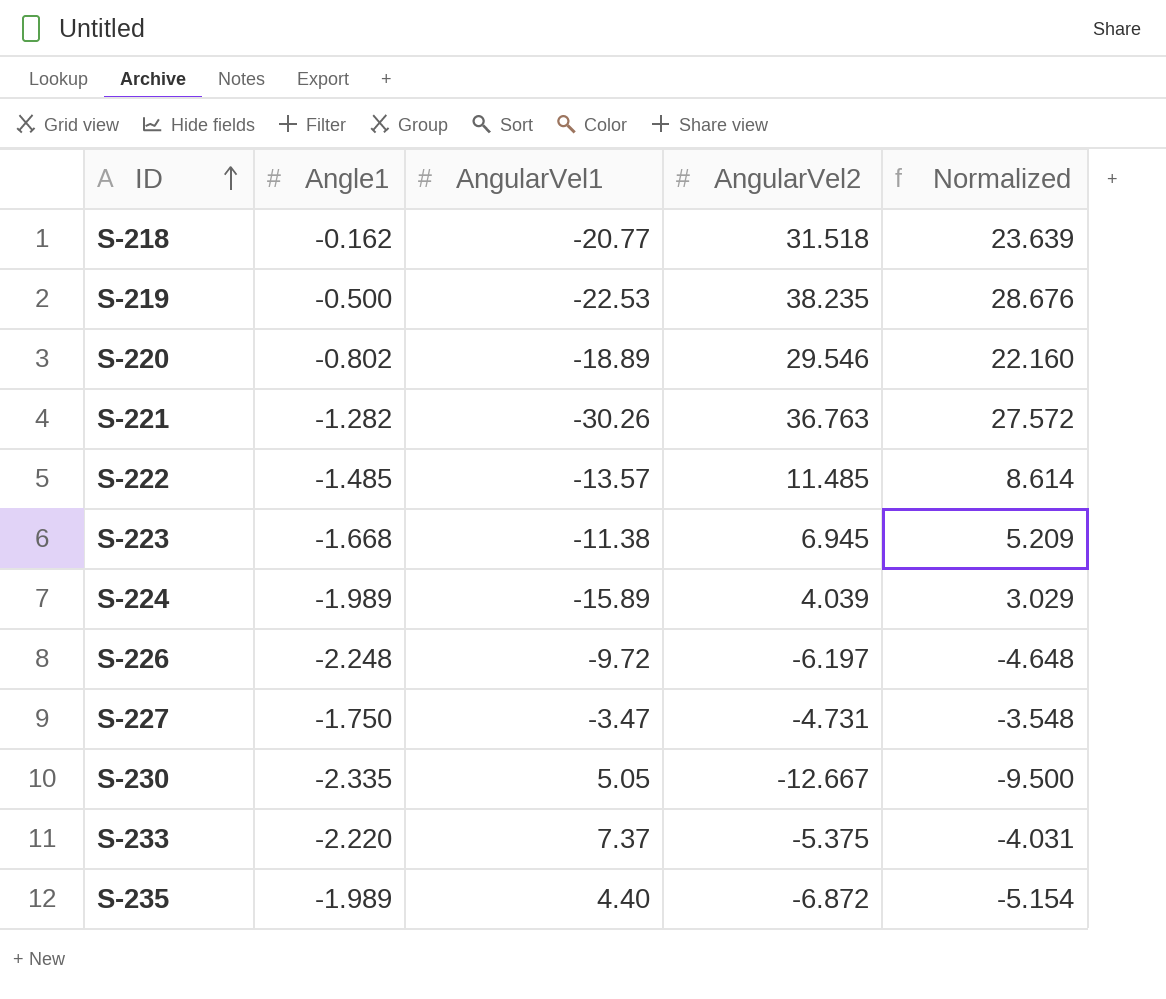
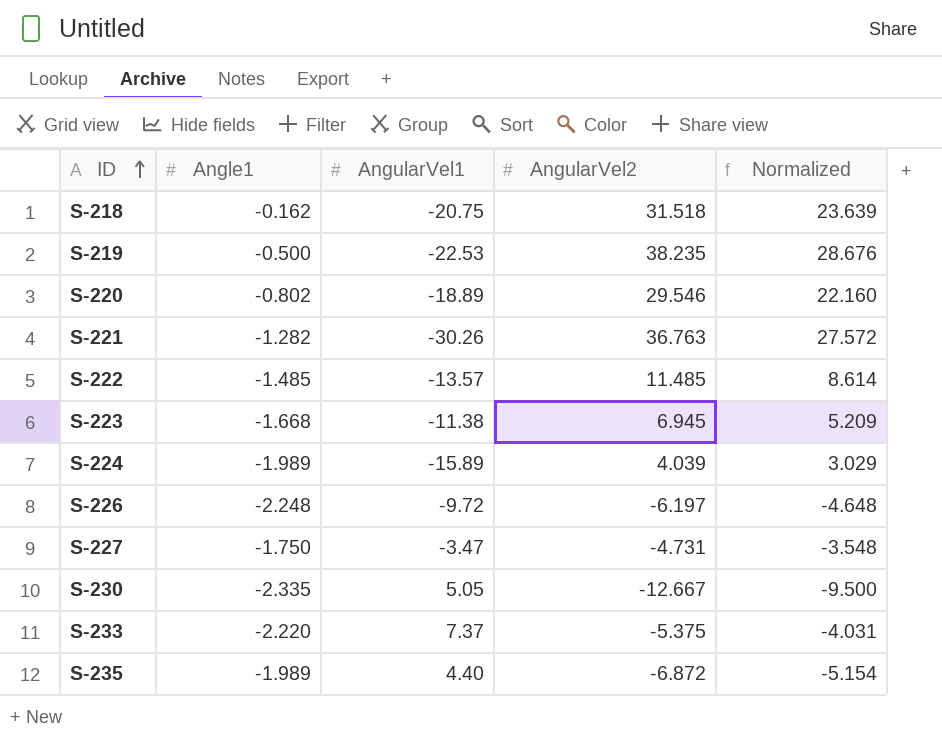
S-218 | AngularVel1: -20.77 -> -20.75

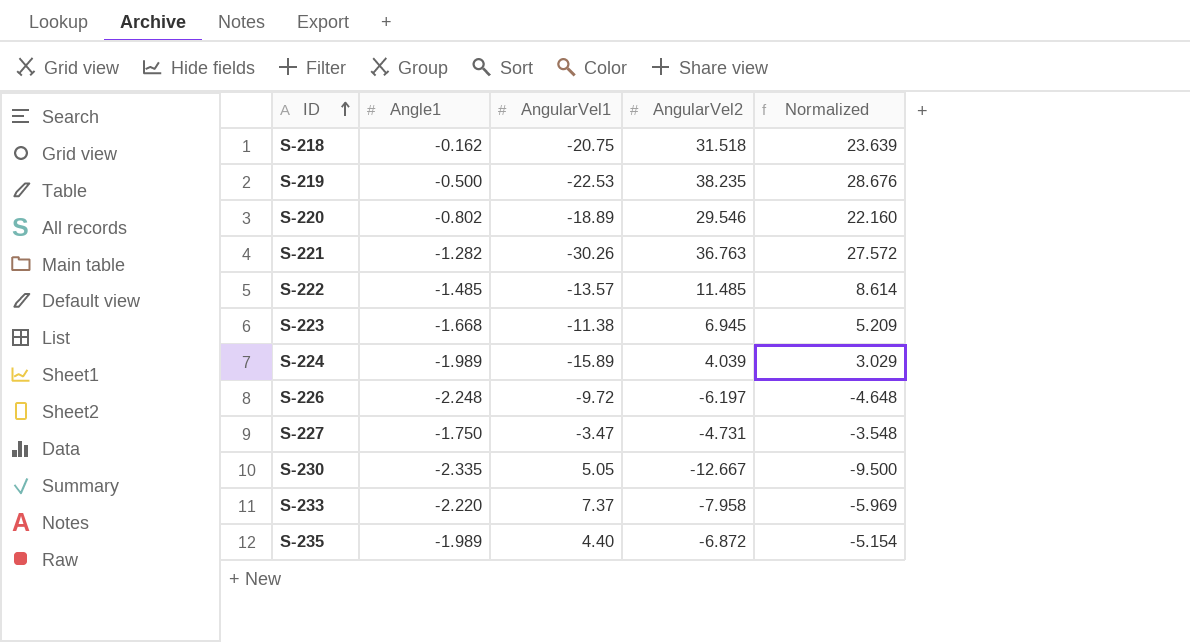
S-233 | AngularVel2: -5.375 -> -7.958
S-233 | Normalized: -4.031 -> -5.969

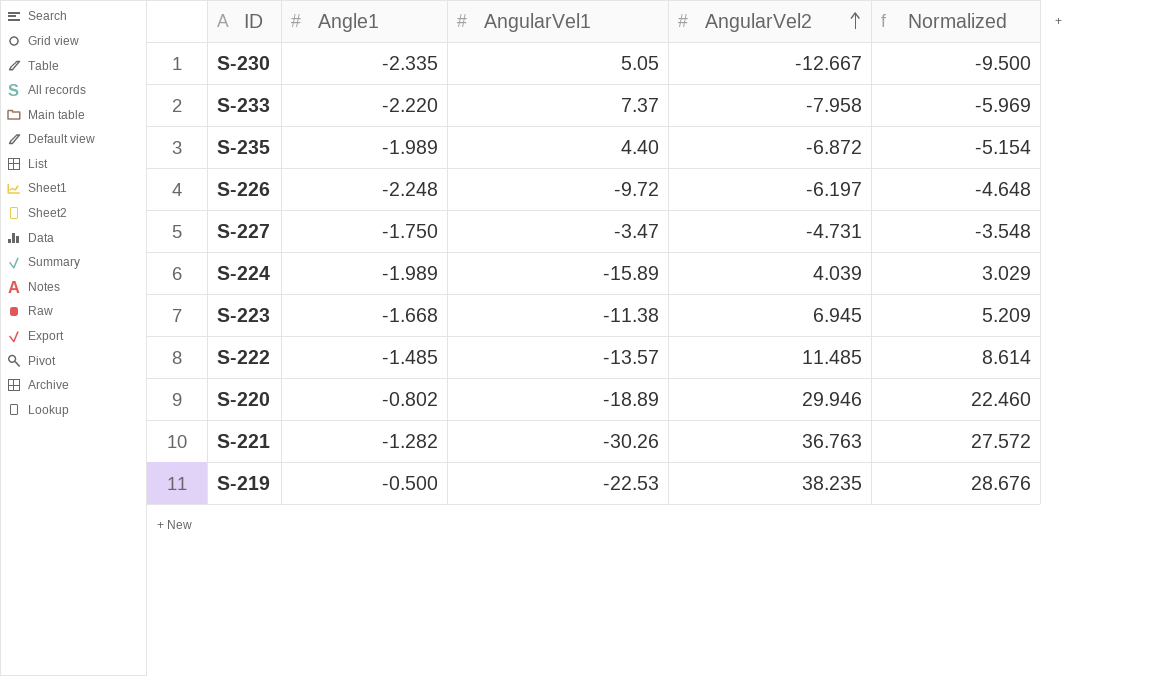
row order: ID ascending -> AngularVel2 ascending
row S-218: -0.162 | -20.75 | 31.518 | 23.639 -> none
S-220 | AngularVel2: 29.546 -> 29.946
S-220 | Normalized: 22.160 -> 22.460

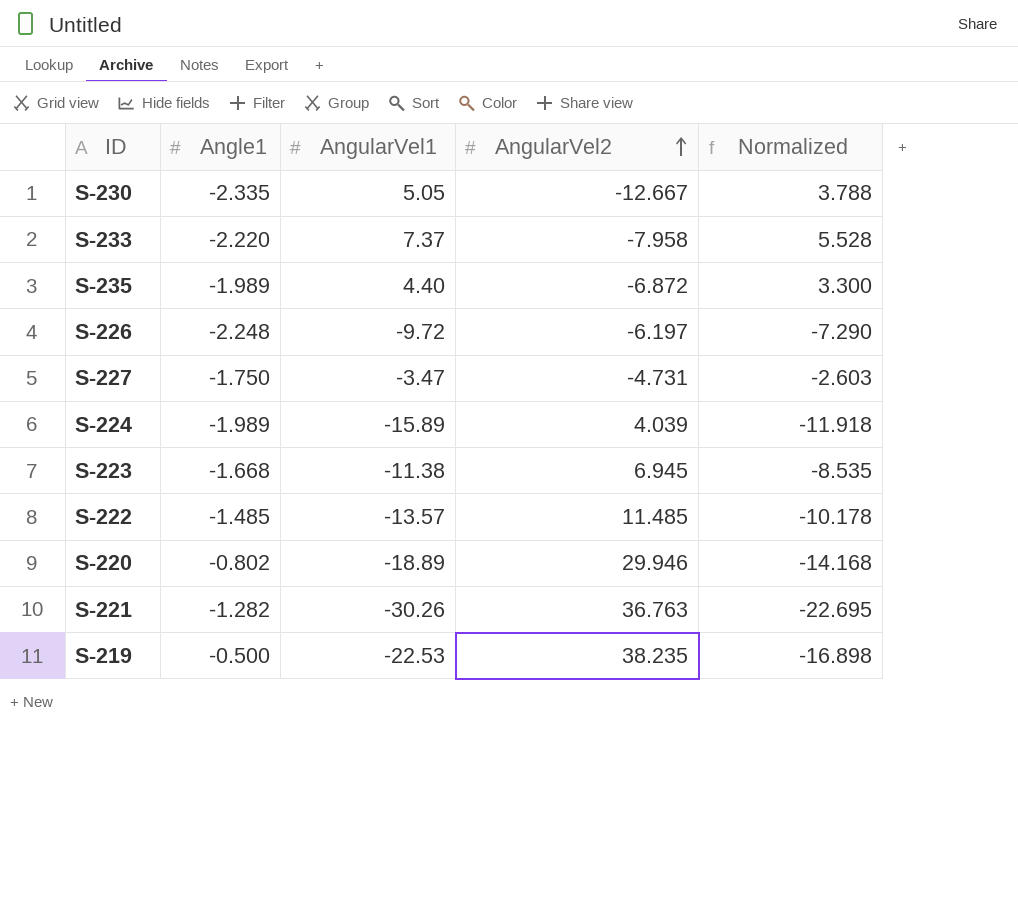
column Normalized | formula: [AngularVel2] * 0.75 -> [AngularVel1] * 0.75

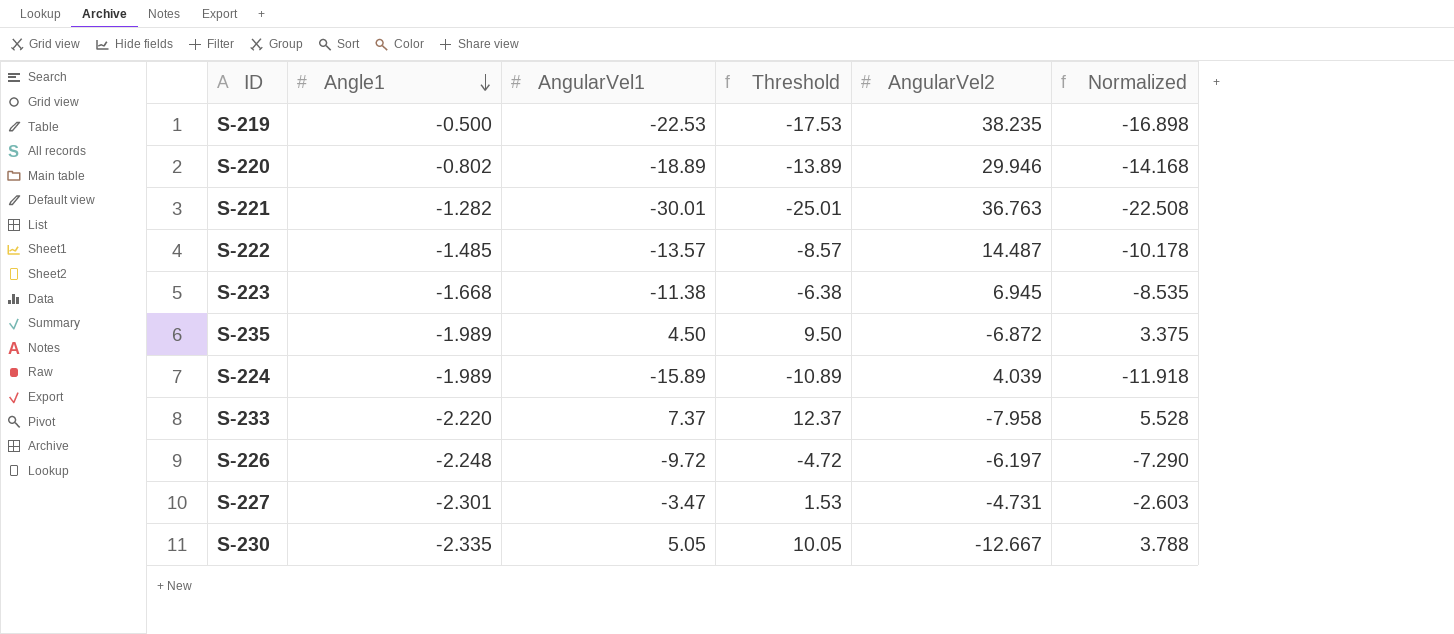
row order: AngularVel2 ascending -> Angle1 descending
column Threshold | formula: none -> [AngularVel1] + 5
S-221 | AngularVel1: -30.26 -> -30.01
S-221 | Normalized: -22.695 -> -22.508
S-222 | AngularVel2: 11.485 -> 14.487
S-235 | AngularVel1: 4.40 -> 4.50
S-235 | Normalized: 3.300 -> 3.375
S-227 | Angle1: -1.750 -> -2.301

